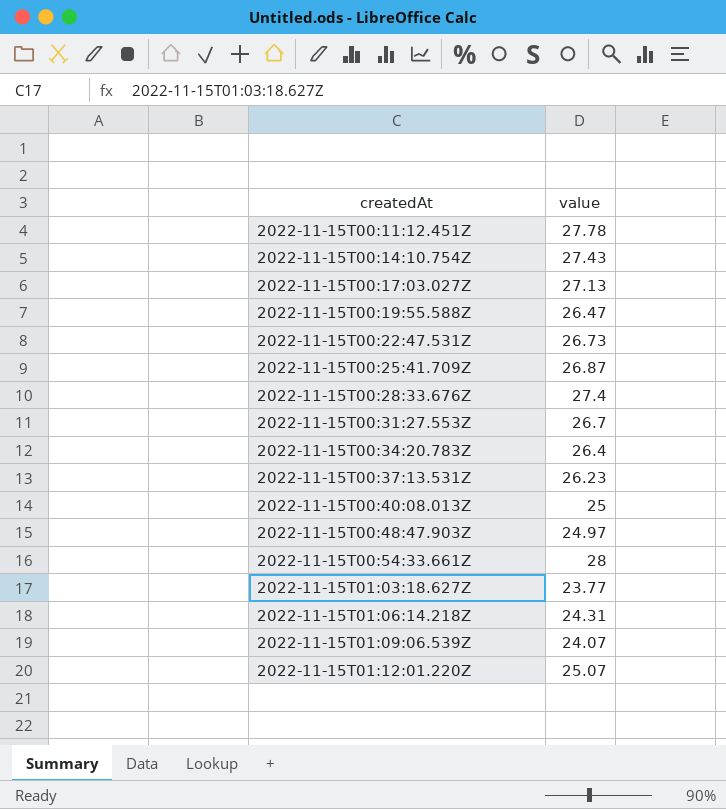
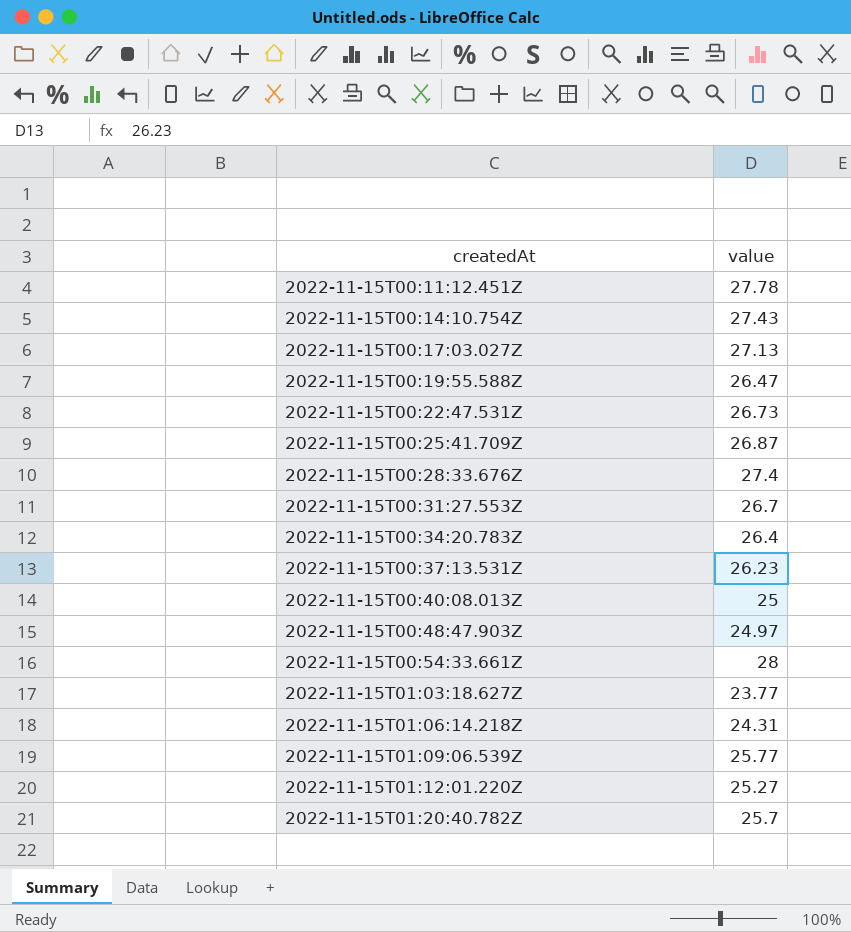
2022-11-15T01:09:06.539Z | value: 24.07 -> 25.77
2022-11-15T01:12:01.220Z | value: 25.07 -> 25.27
row 2022-11-15T01:20:40.782Z: none -> 25.7

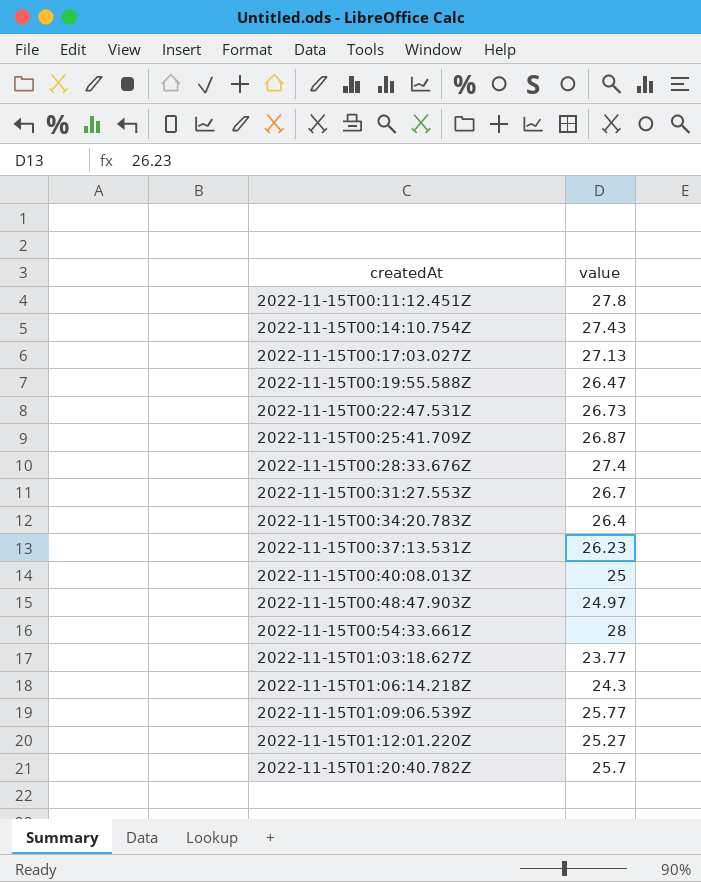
2022-11-15T00:11:12.451Z | value: 27.78 -> 27.8
2022-11-15T01:06:14.218Z | value: 24.31 -> 24.3

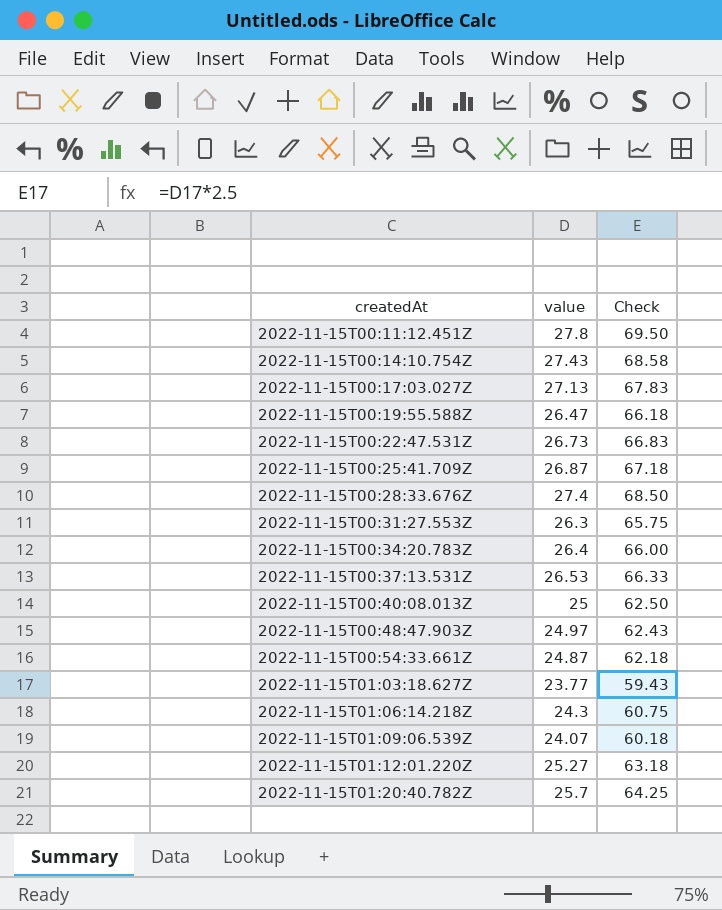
column Check | formula: none -> [value] * 2.5
2022-11-15T00:31:27.553Z | value: 26.7 -> 26.3
2022-11-15T00:37:13.531Z | value: 26.23 -> 26.53
2022-11-15T00:54:33.661Z | value: 28 -> 24.87
2022-11-15T01:09:06.539Z | value: 25.77 -> 24.07

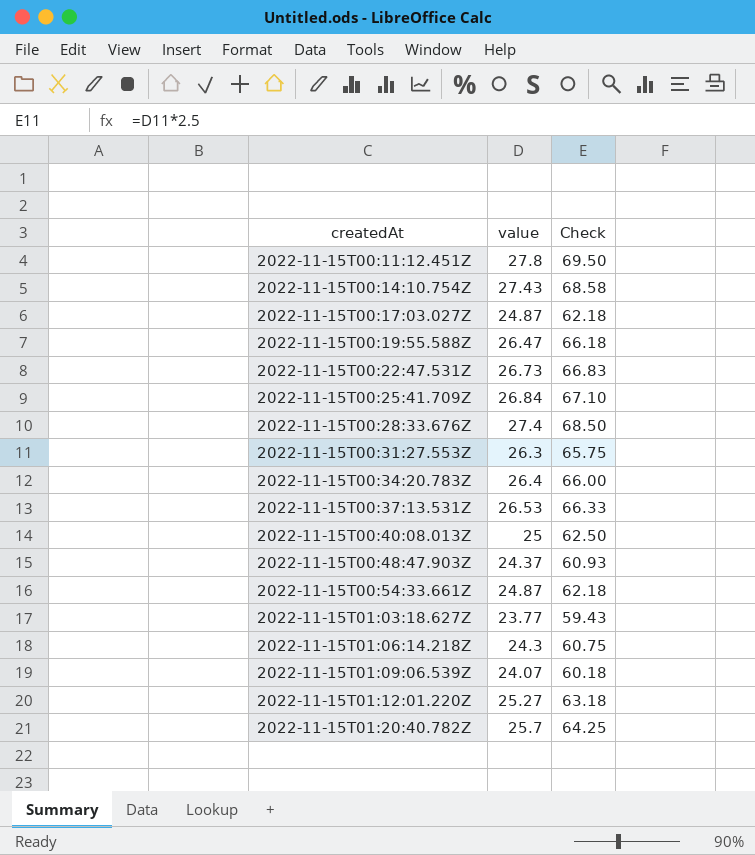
2022-11-15T00:17:03.027Z | value: 27.13 -> 24.87
2022-11-15T00:17:03.027Z | Check: 67.83 -> 62.18
2022-11-15T00:25:41.709Z | value: 26.87 -> 26.84
2022-11-15T00:25:41.709Z | Check: 67.18 -> 67.10
2022-11-15T00:48:47.903Z | value: 24.97 -> 24.37
2022-11-15T00:48:47.903Z | Check: 62.43 -> 60.93

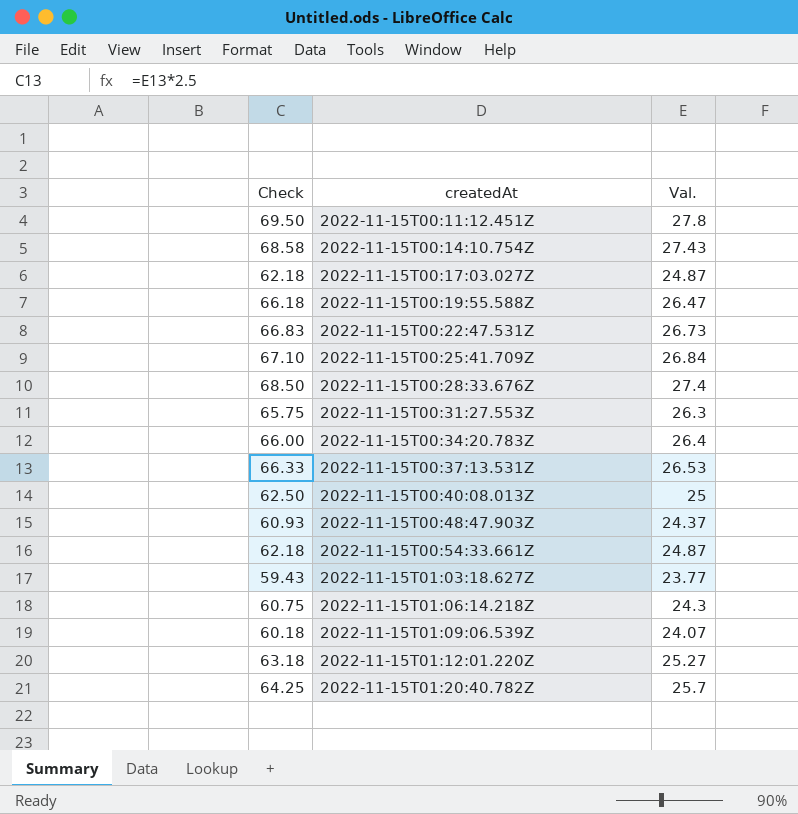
column Check | position: 3 -> 1
column name: value -> Val.

